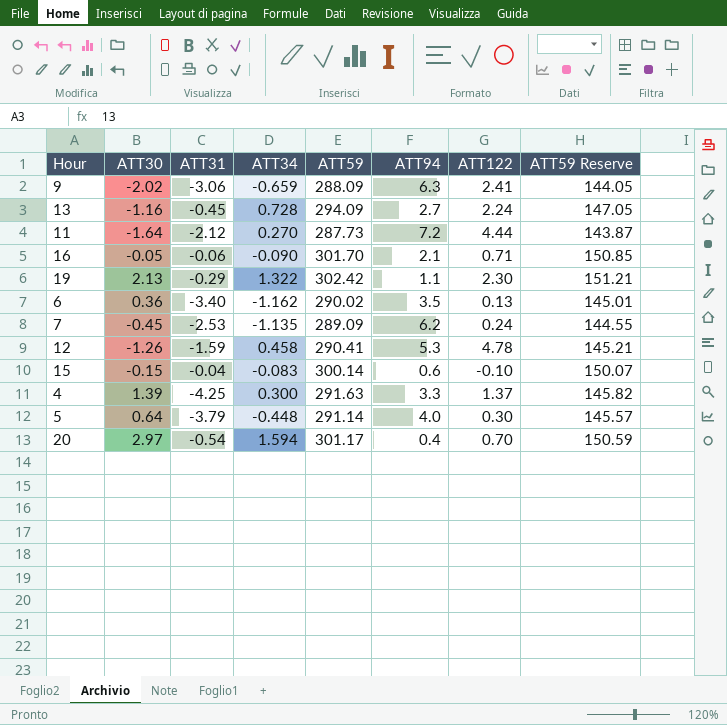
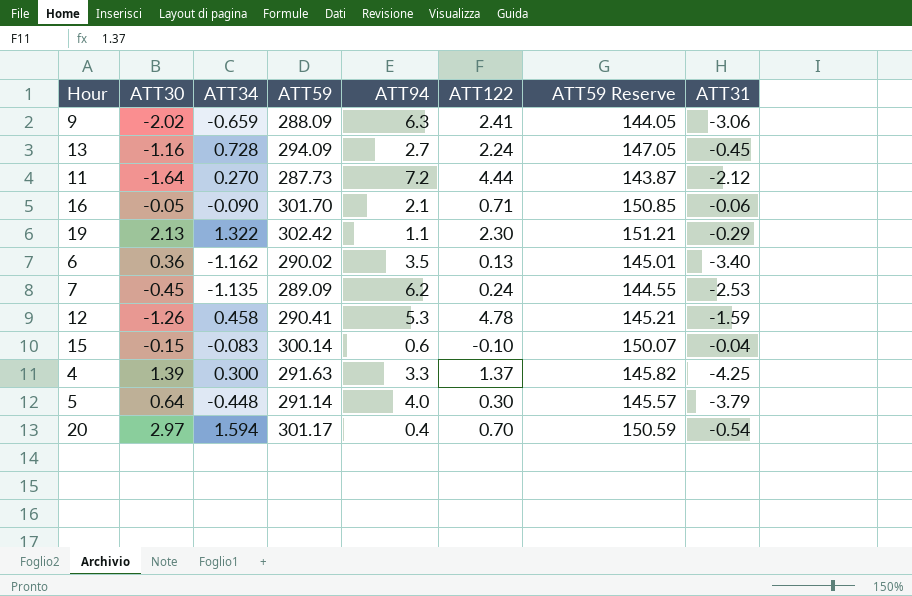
column ATT31 | position: 3 -> 8

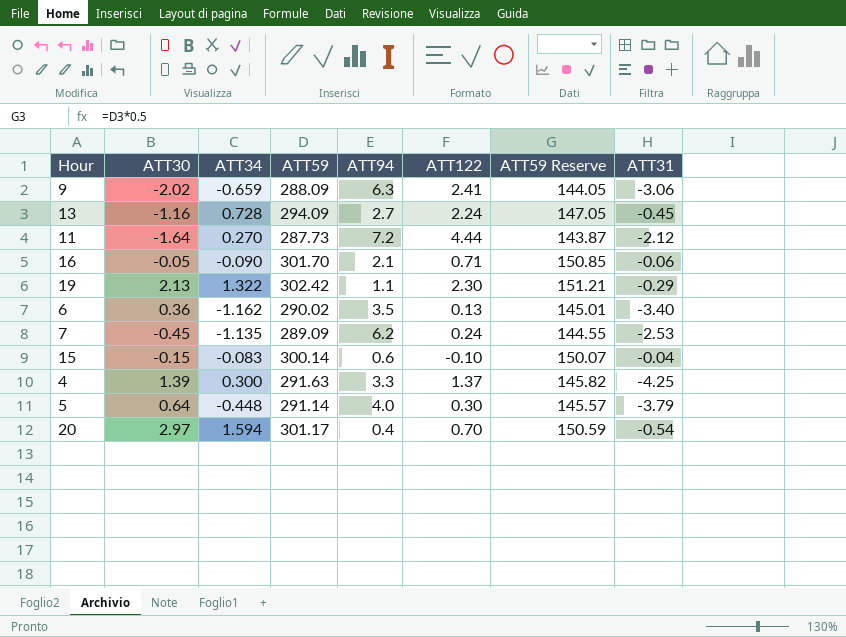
row 12: -1.26 | 0.458 | 290.41 | 5.3 | 4.78 | 145.21 | -1.59 -> none

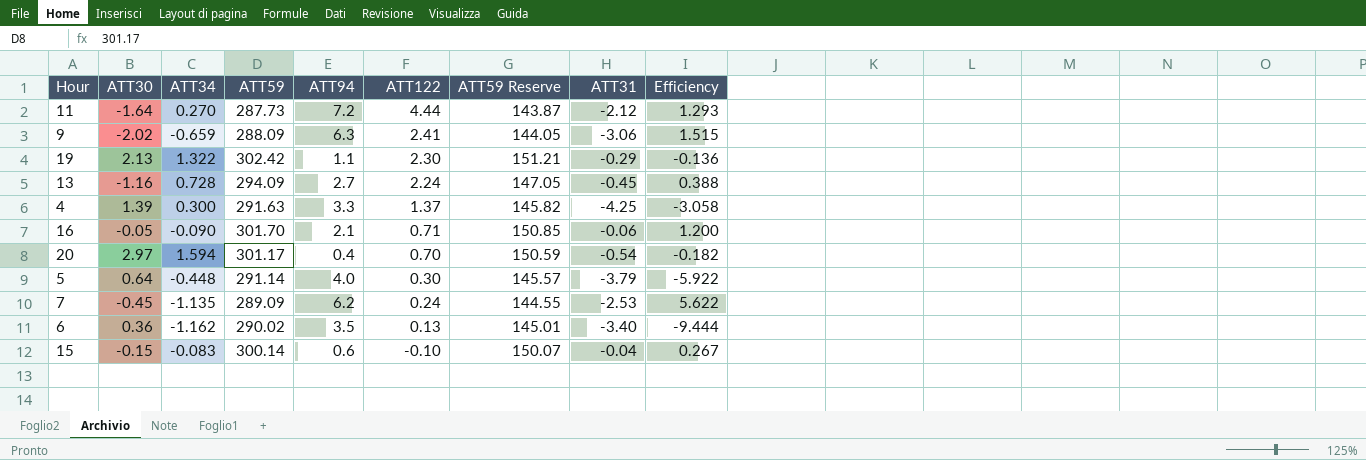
row order: none -> ATT122 descending
column Efficiency | formula: none -> [ATT31] / [ATT30]

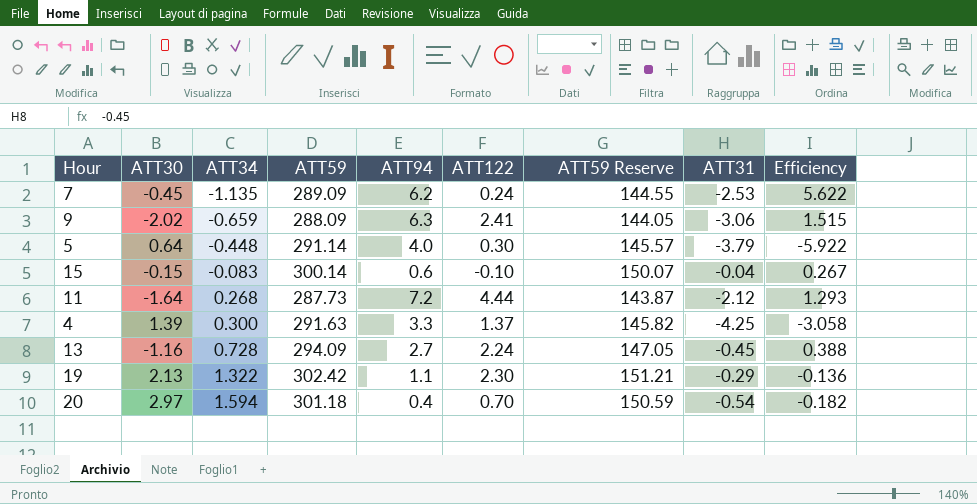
row order: ATT122 descending -> ATT34 ascending
row 16: -0.05 | -0.090 | 301.70 | 2.1 | 0.71 | 150.85 | -0.06 | 1.200 -> none
row 6: 0.36 | -1.162 | 290.02 | 3.5 | 0.13 | 145.01 | -3.40 | -9.444 -> none
11 | ATT34: 0.270 -> 0.268
20 | ATT59: 301.17 -> 301.18

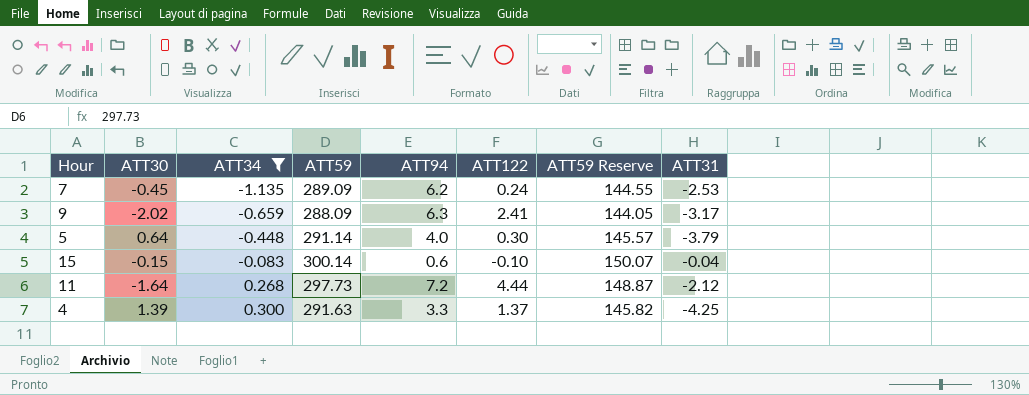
filter: none -> ATT34 <= 0.300
column Efficiency | formula: [ATT31] / [ATT30] -> none
9 | ATT31: -3.06 -> -3.17
11 | ATT59: 287.73 -> 297.73
11 | ATT59 Reserve: 143.87 -> 148.87

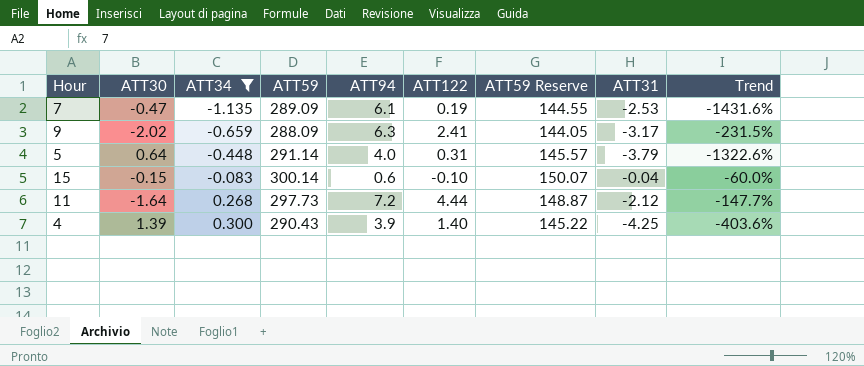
column Trend | formula: none -> ([ATT31] - [ATT122]) / [ATT122]
7 | ATT30: -0.45 -> -0.47
7 | ATT94: 6.2 -> 6.1
7 | ATT122: 0.24 -> 0.19
5 | ATT122: 0.30 -> 0.31
4 | ATT59: 291.63 -> 290.43
4 | ATT94: 3.3 -> 3.9
4 | ATT122: 1.37 -> 1.40
4 | ATT59 Reserve: 145.82 -> 145.22

